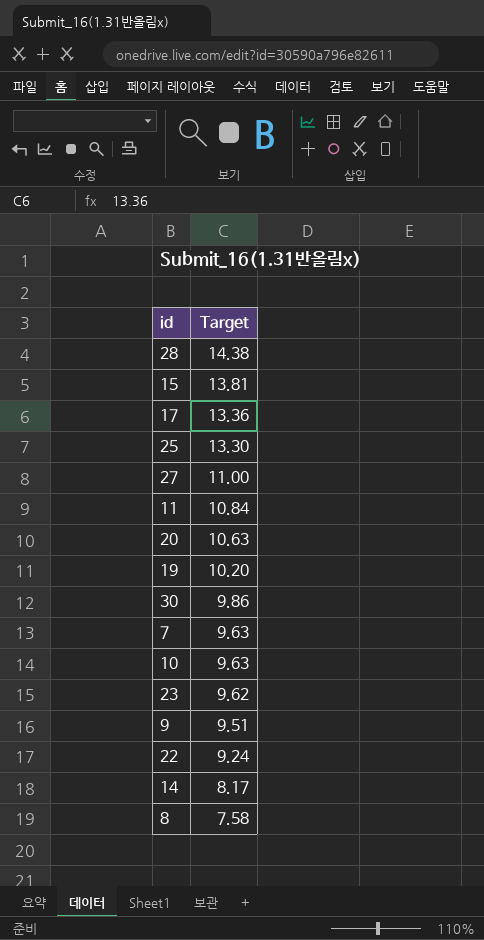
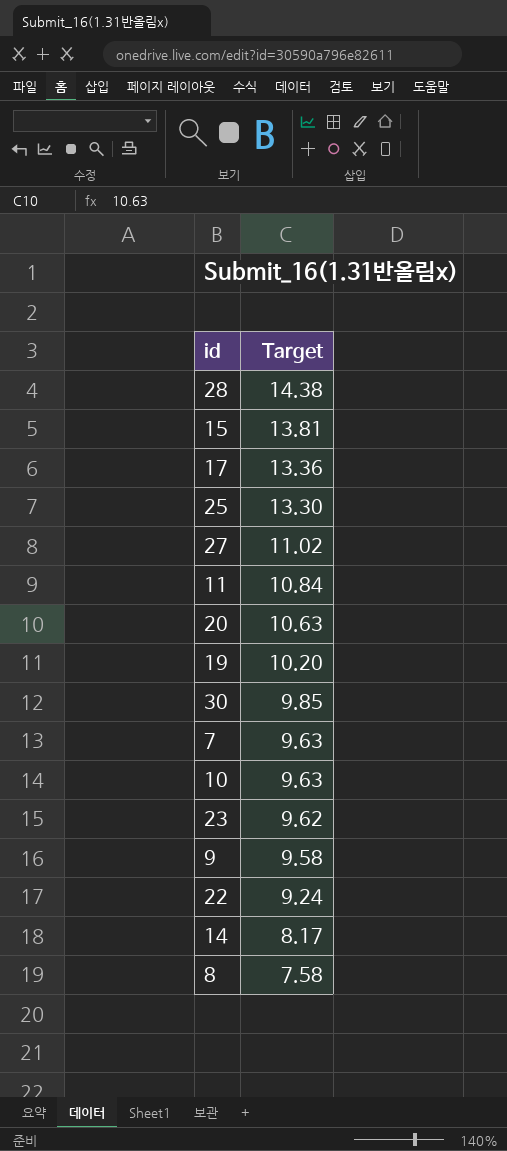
27 | Target: 11.00 -> 11.02
30 | Target: 9.86 -> 9.85
9 | Target: 9.51 -> 9.58

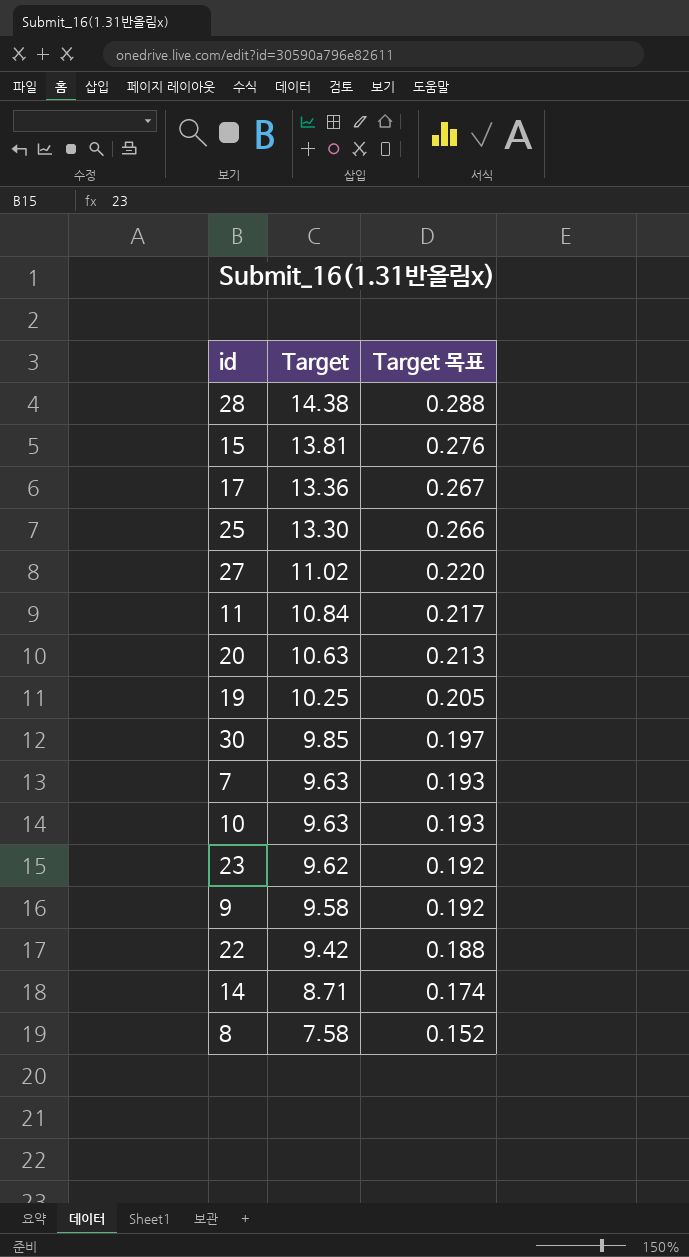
column Target 목표 | formula: none -> [Target] * 0.02
19 | Target: 10.20 -> 10.25
22 | Target: 9.24 -> 9.42
14 | Target: 8.17 -> 8.71

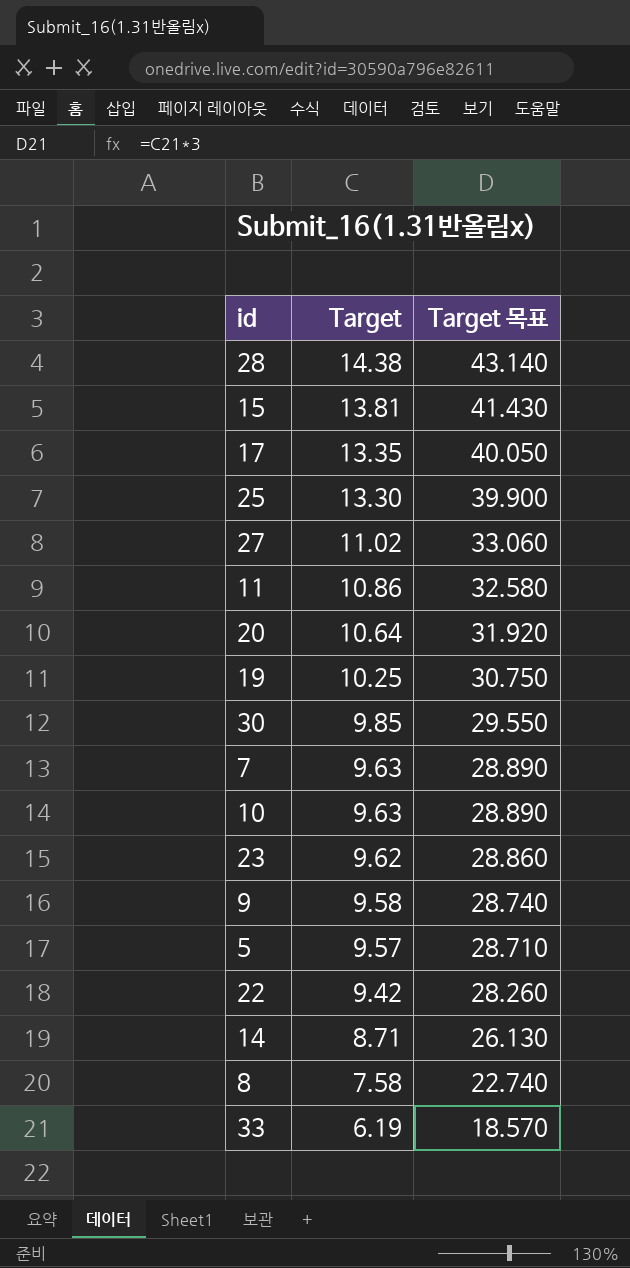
column Target 목표 | formula: [Target] * 0.02 -> [Target] * 3
17 | Target: 13.36 -> 13.35
11 | Target: 10.84 -> 10.86
20 | Target: 10.63 -> 10.64
row 5: none -> 9.57 | 28.710
row 33: none -> 6.19 | 18.570

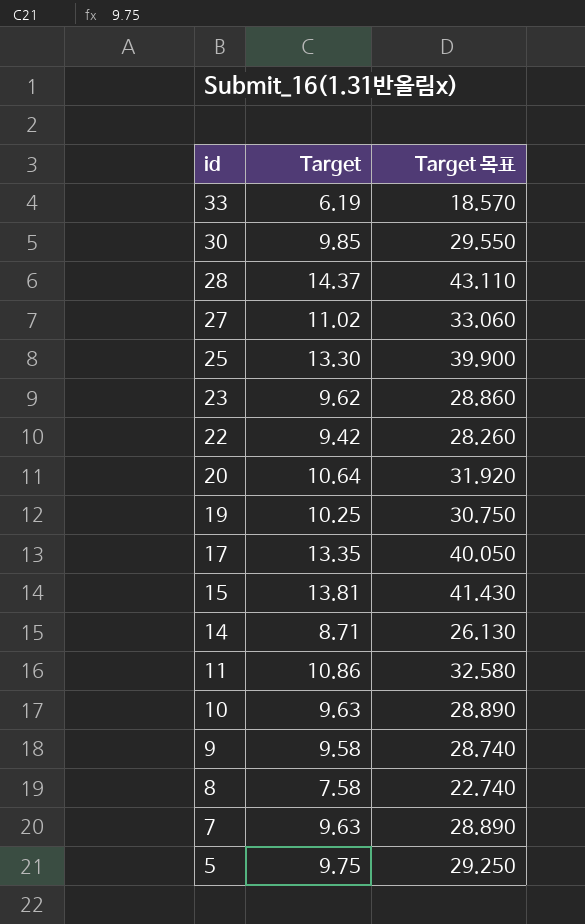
row order: Target descending -> id descending
28 | Target: 14.38 -> 14.37
28 | Target 목표: 43.140 -> 43.110
5 | Target: 9.57 -> 9.75
5 | Target 목표: 28.710 -> 29.250

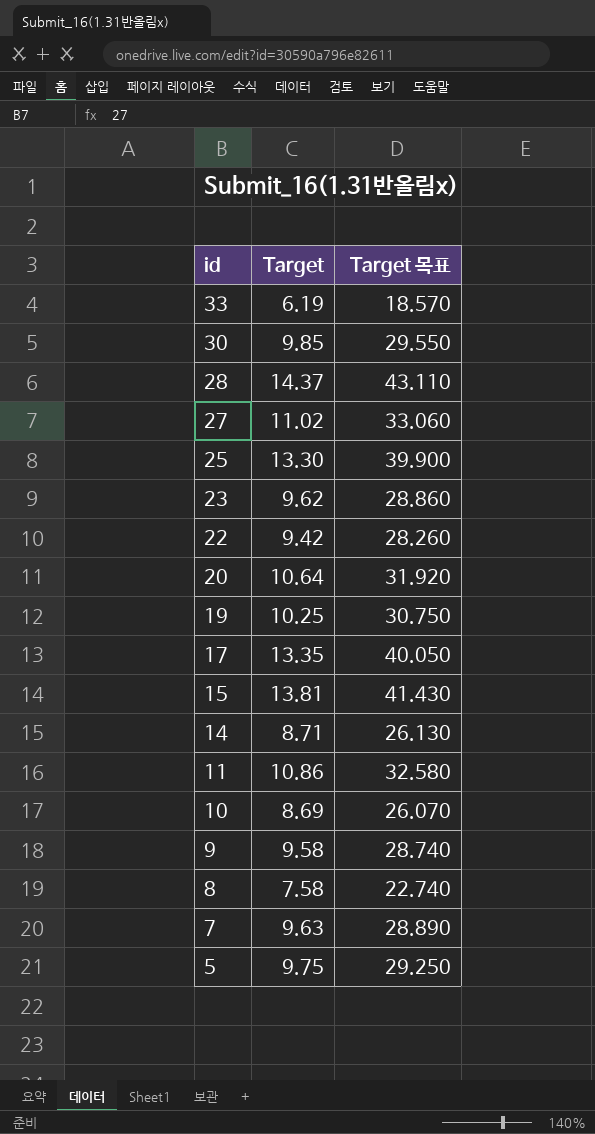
10 | Target: 9.63 -> 8.69
10 | Target 목표: 28.890 -> 26.070

